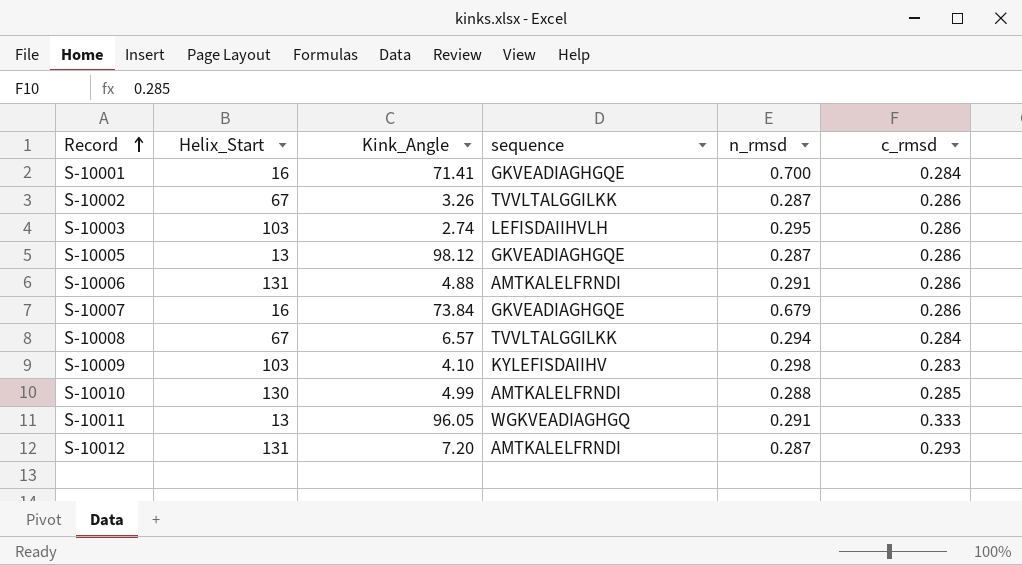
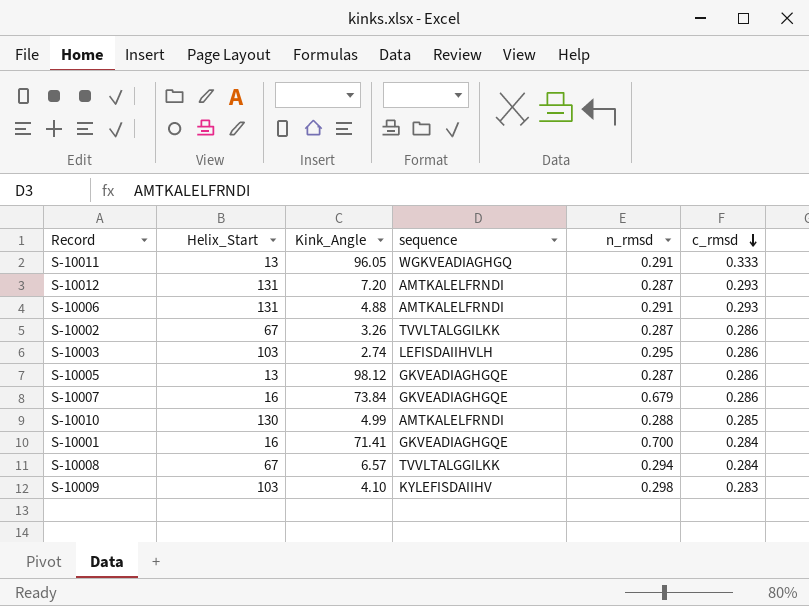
row order: Record ascending -> c_rmsd descending
S-10006 | c_rmsd: 0.286 -> 0.293

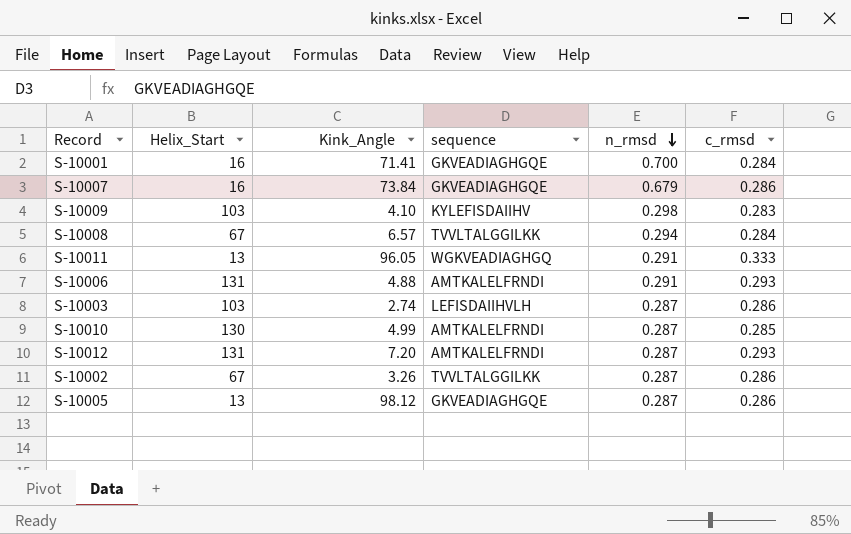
row order: c_rmsd descending -> n_rmsd descending
S-10003 | n_rmsd: 0.295 -> 0.287
S-10010 | n_rmsd: 0.288 -> 0.287

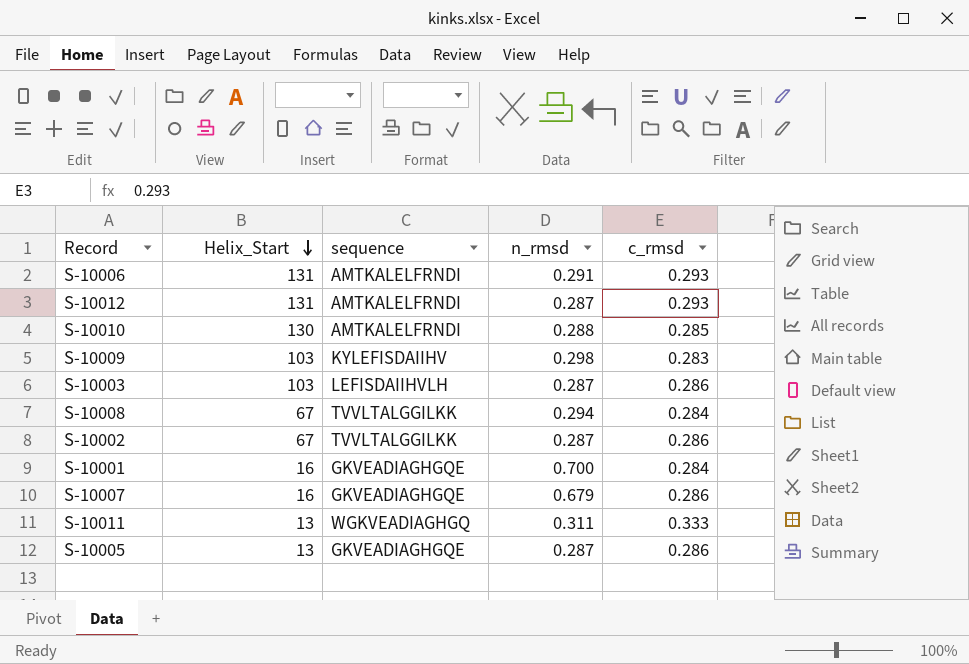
row order: n_rmsd descending -> Helix_Start descending
column Kink_Angle | position: 3 -> none
S-10010 | n_rmsd: 0.287 -> 0.288
S-10011 | n_rmsd: 0.291 -> 0.311

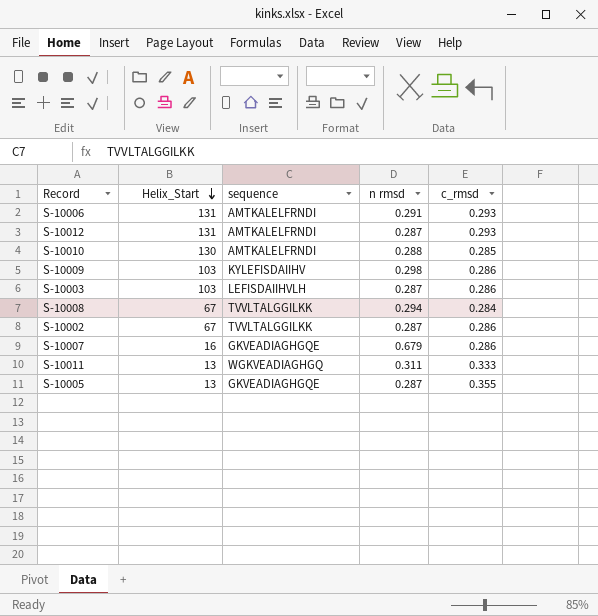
column name: n_rmsd -> n rmsd
row S-10001: 16 | GKVEADIAGHGQE | 0.700 | 0.284 -> none
S-10009 | c_rmsd: 0.283 -> 0.286
S-10005 | c_rmsd: 0.286 -> 0.355

